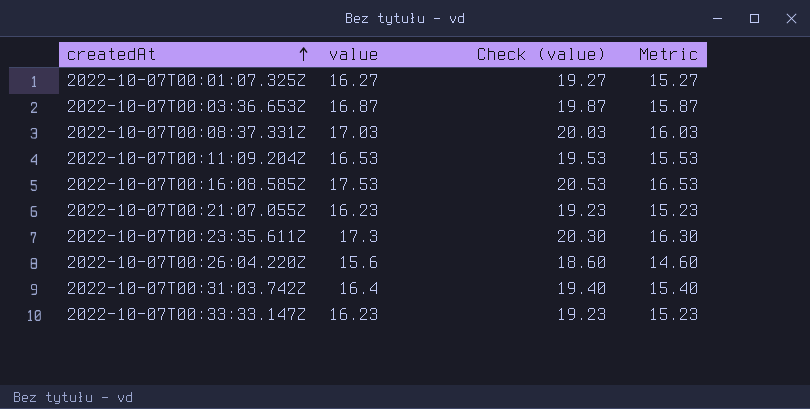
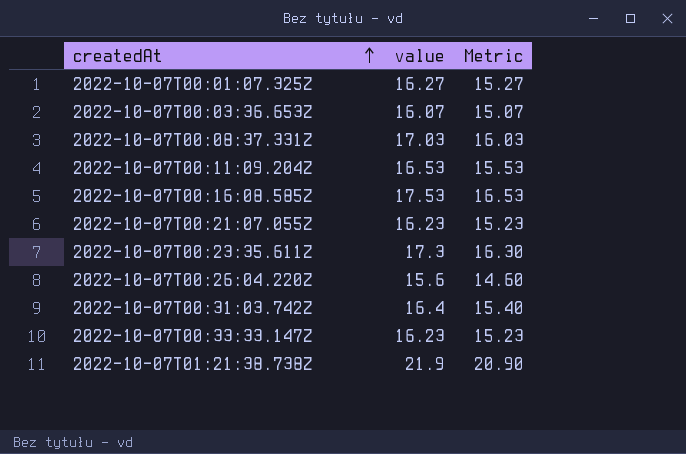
column Check (value) | formula: [value] + 3 -> none
2022-10-07T00:03:36.653Z | value: 16.87 -> 16.07
2022-10-07T00:03:36.653Z | Metric: 15.87 -> 15.07
row 2022-10-07T01:21:38.738Z: none -> 21.9 | 20.90

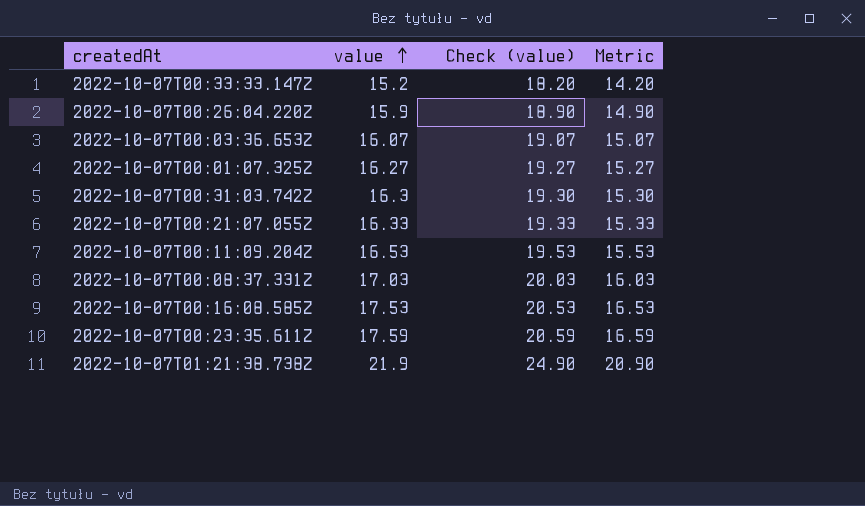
row order: createdAt ascending -> value ascending
column Check (value) | formula: none -> [value] + 3
2022-10-07T00:33:33.147Z | value: 16.23 -> 15.2
2022-10-07T00:33:33.147Z | Metric: 15.23 -> 14.20
2022-10-07T00:26:04.220Z | value: 15.6 -> 15.9
2022-10-07T00:26:04.220Z | Metric: 14.60 -> 14.90
2022-10-07T00:31:03.742Z | value: 16.4 -> 16.3
2022-10-07T00:31:03.742Z | Metric: 15.40 -> 15.30
2022-10-07T00:21:07.055Z | value: 16.23 -> 16.33
2022-10-07T00:21:07.055Z | Metric: 15.23 -> 15.33
2022-10-07T00:23:35.611Z | value: 17.3 -> 17.59
2022-10-07T00:23:35.611Z | Metric: 16.30 -> 16.59

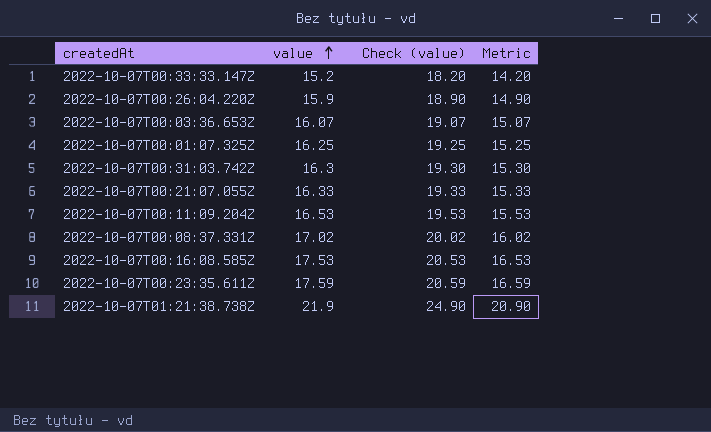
2022-10-07T00:01:07.325Z | value: 16.27 -> 16.25
2022-10-07T00:01:07.325Z | Check (value): 19.27 -> 19.25
2022-10-07T00:01:07.325Z | Metric: 15.27 -> 15.25
2022-10-07T00:08:37.331Z | value: 17.03 -> 17.02
2022-10-07T00:08:37.331Z | Check (value): 20.03 -> 20.02
2022-10-07T00:08:37.331Z | Metric: 16.03 -> 16.02

